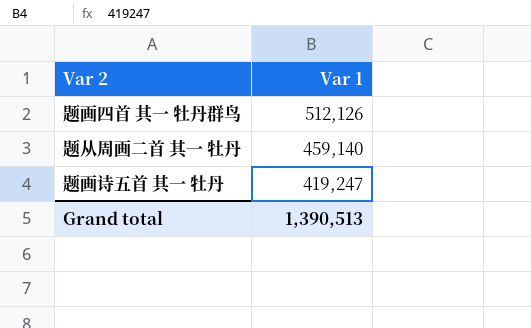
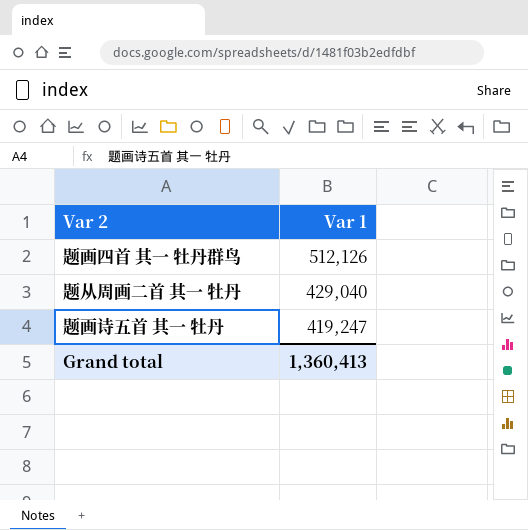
题从周画二首 其一 牡丹 | Var 1: 459,140 -> 429,040
Grand total | Var 1: 1,390,513 -> 1,360,413

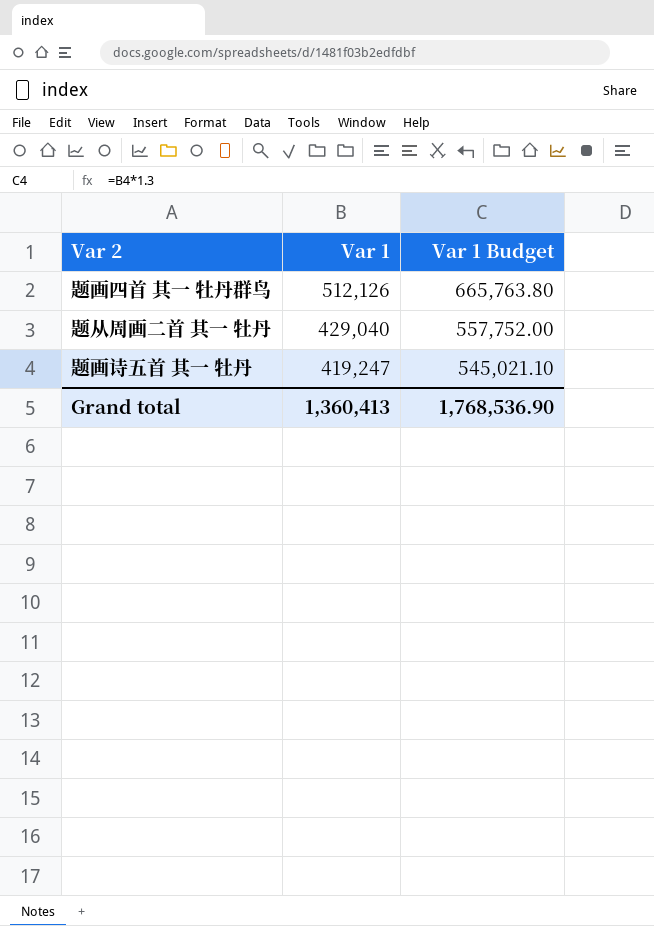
column Var 1 Budget | formula: none -> [Var 1] * 1.3

